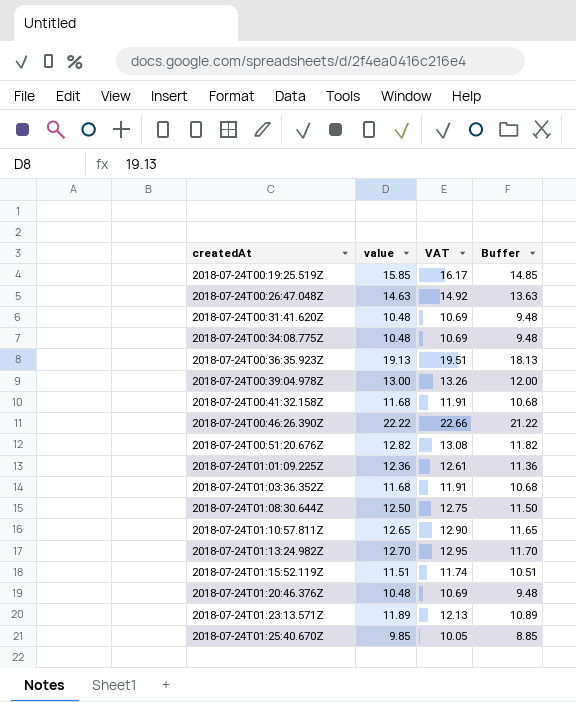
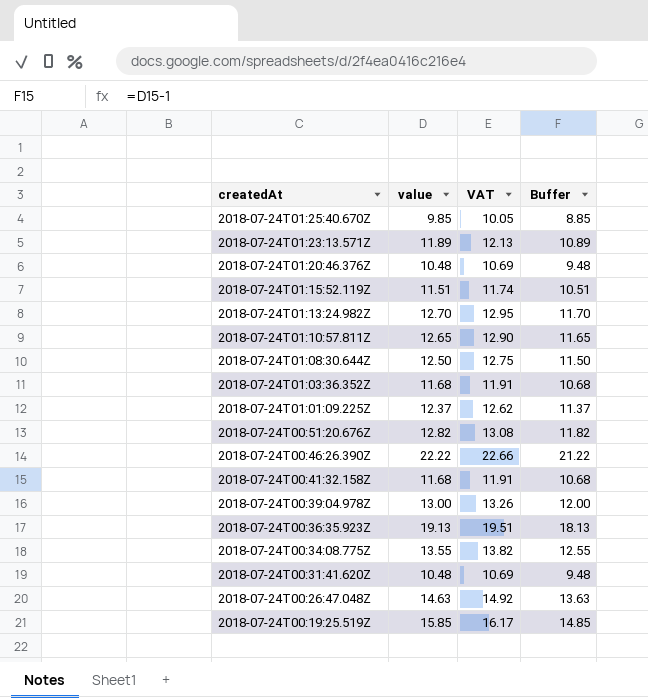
row order: createdAt ascending -> createdAt descending
2018-07-24T01:01:09.225Z | value: 12.36 -> 12.37
2018-07-24T01:01:09.225Z | VAT: 12.61 -> 12.62
2018-07-24T01:01:09.225Z | Buffer: 11.36 -> 11.37
2018-07-24T00:34:08.775Z | value: 10.48 -> 13.55
2018-07-24T00:34:08.775Z | VAT: 10.69 -> 13.82
2018-07-24T00:34:08.775Z | Buffer: 9.48 -> 12.55

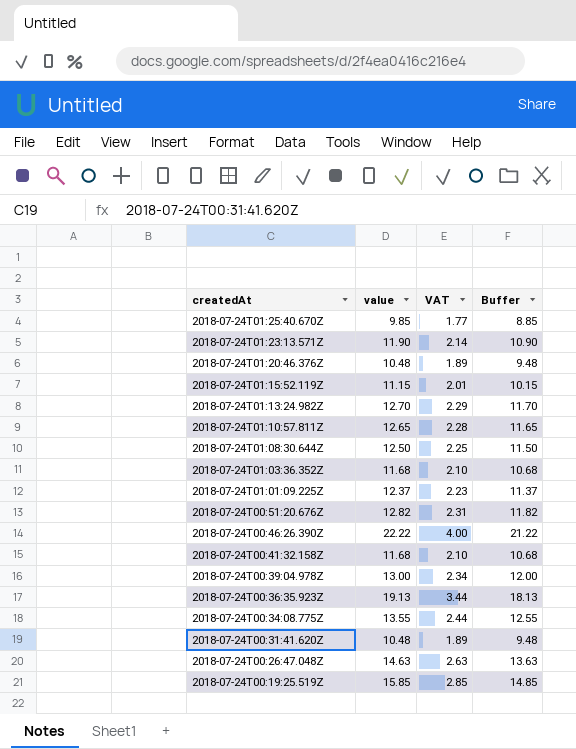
column VAT | formula: [value] * 1.02 -> [value] * 0.18
2018-07-24T01:23:13.571Z | value: 11.89 -> 11.90
2018-07-24T01:23:13.571Z | Buffer: 10.89 -> 10.90
2018-07-24T01:15:52.119Z | value: 11.51 -> 11.15
2018-07-24T01:15:52.119Z | Buffer: 10.51 -> 10.15

